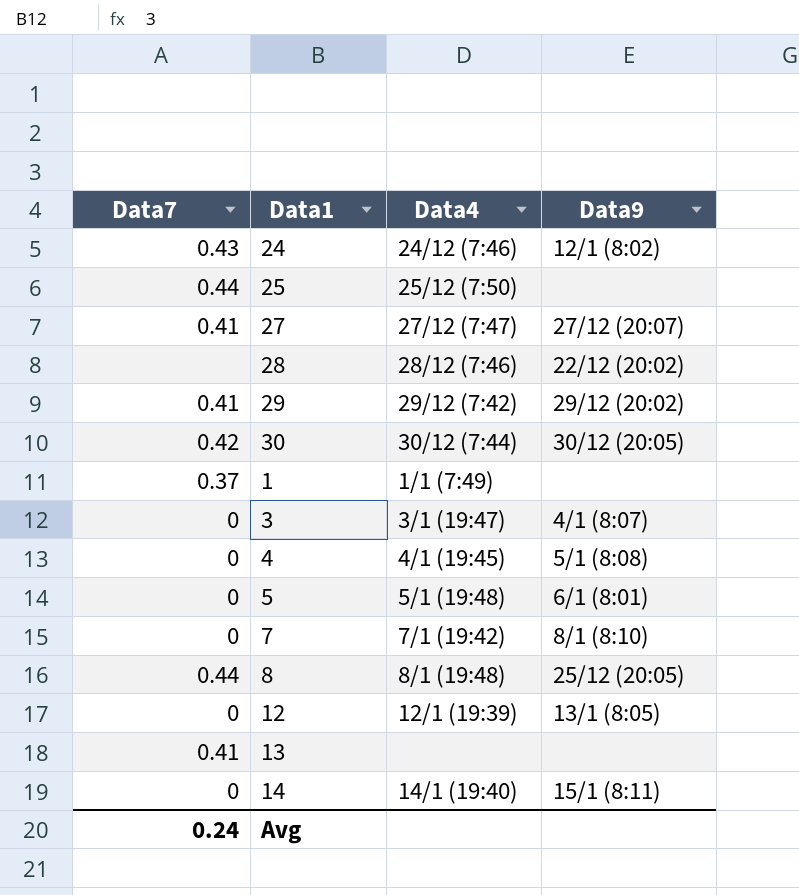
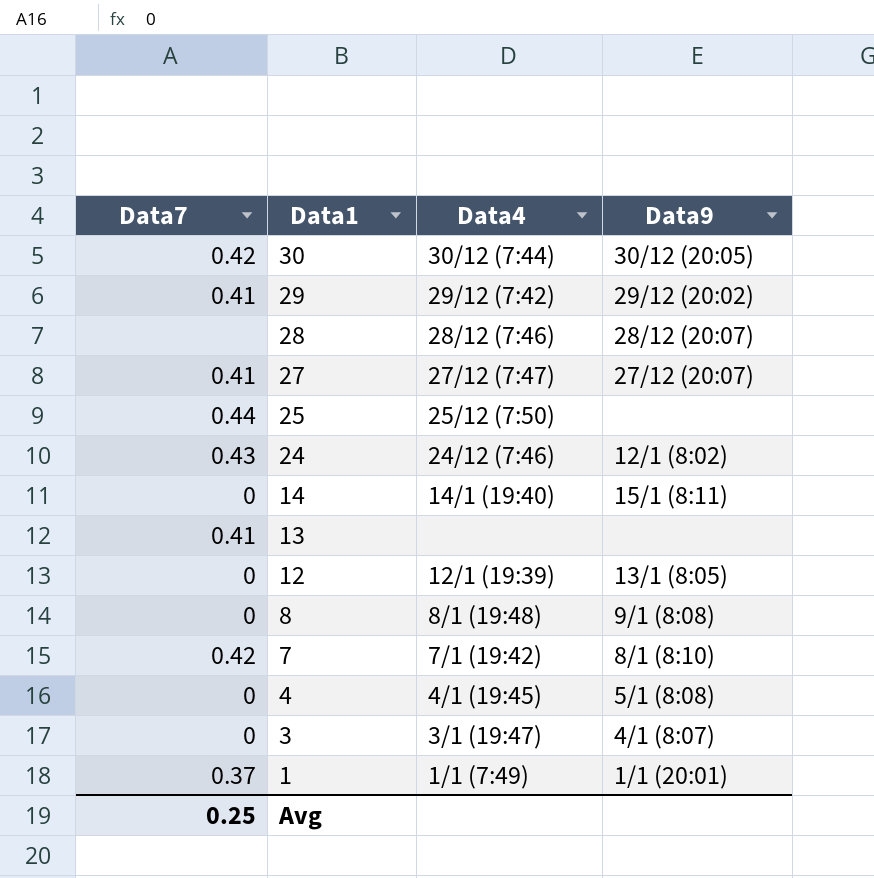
row order: none -> Data1 descending
row 5: 0 | 5/1 (19:48) | 6/1 (8:01) -> none
28 | Data9: 22/12 (20:02) -> 28/12 (20:07)
8 | Data7: 0.44 -> 0
8 | Data9: 25/12 (20:05) -> 9/1 (8:08)
7 | Data7: 0 -> 0.42
1 | Data9: none -> 1/1 (20:01)
Avg | Data7: 0.24 -> 0.25

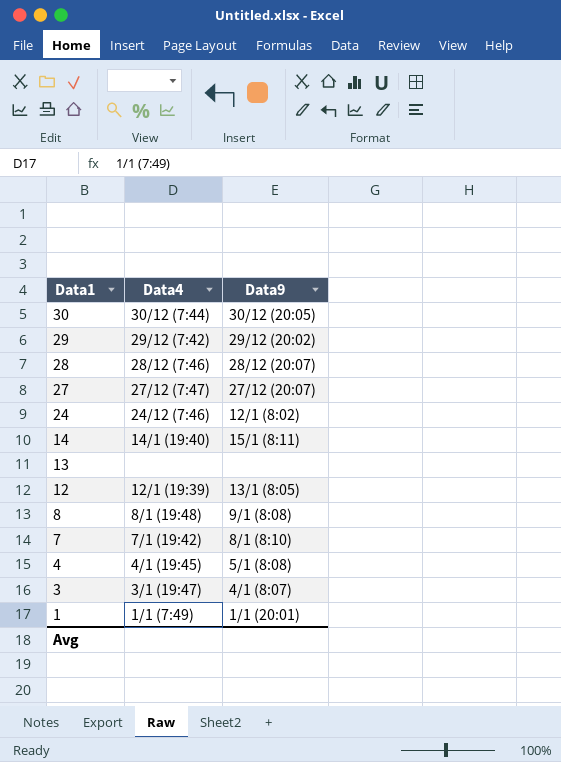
column Data7 | position: 1 -> none
row 25: 0.44 | 25/12 (7:50) | none -> none

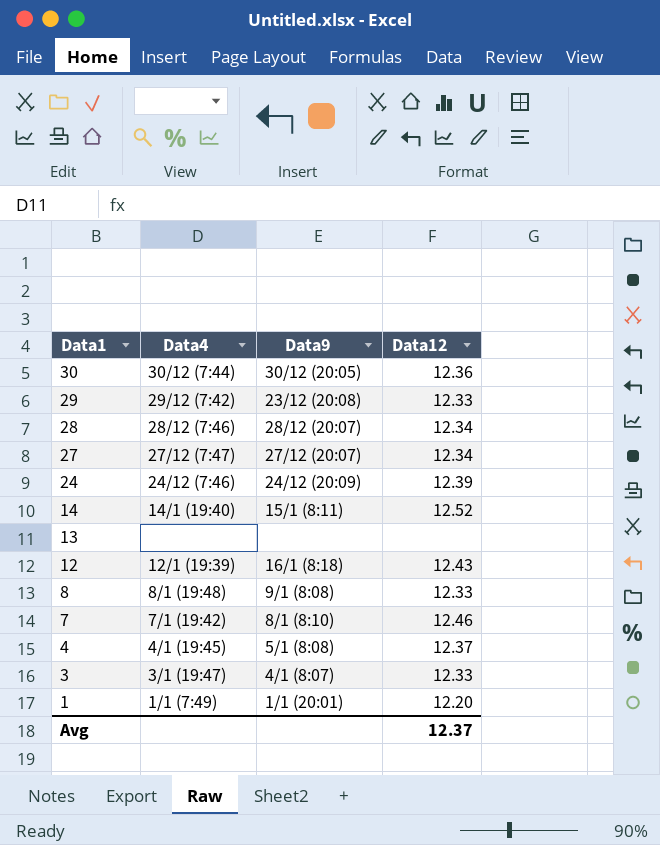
column Data12 | position: none -> 4
29 | Data9: 29/12 (20:02) -> 23/12 (20:08)
24 | Data9: 12/1 (8:02) -> 24/12 (20:09)
12 | Data9: 13/1 (8:05) -> 16/1 (8:18)

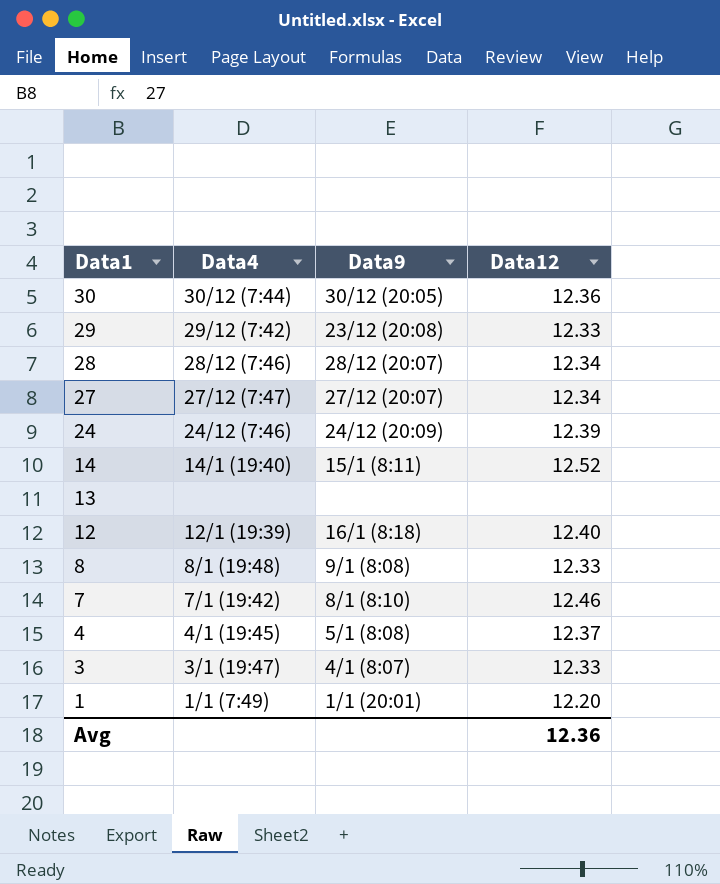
12 | Data12: 12.43 -> 12.40
Avg | Data12: 12.37 -> 12.36

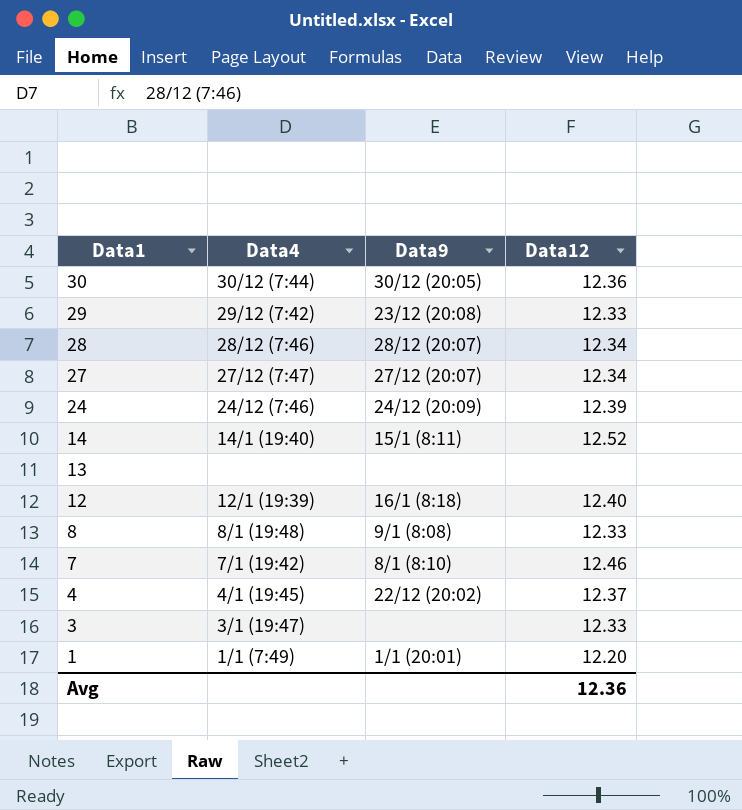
4 | Data9: 5/1 (8:08) -> 22/12 (20:02)
3 | Data9: 4/1 (8:07) -> none

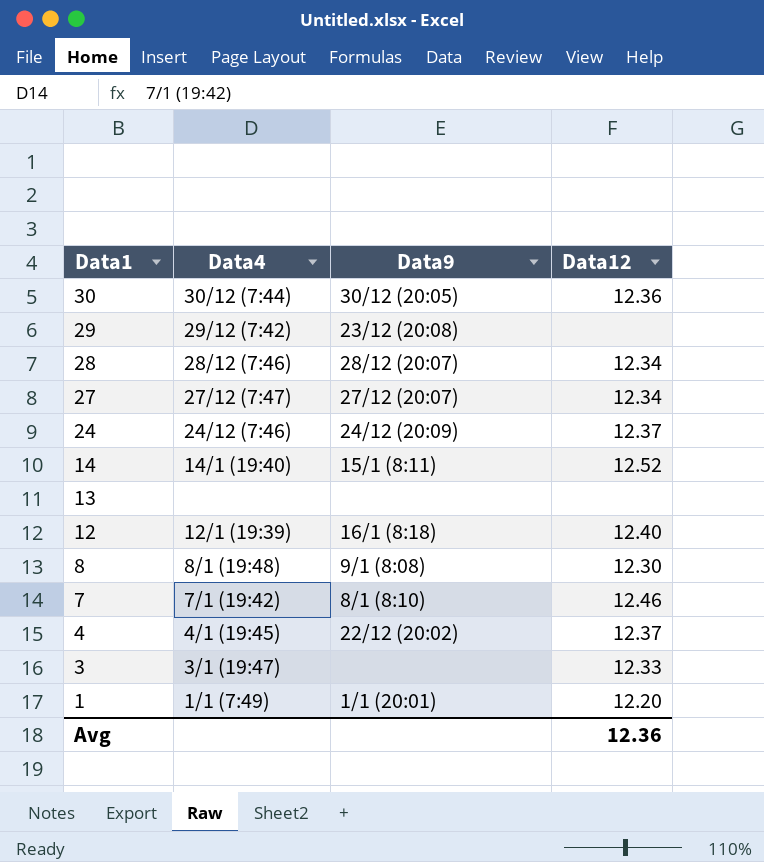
29 | Data12: 12.33 -> none
24 | Data12: 12.39 -> 12.37
8 | Data12: 12.33 -> 12.30

